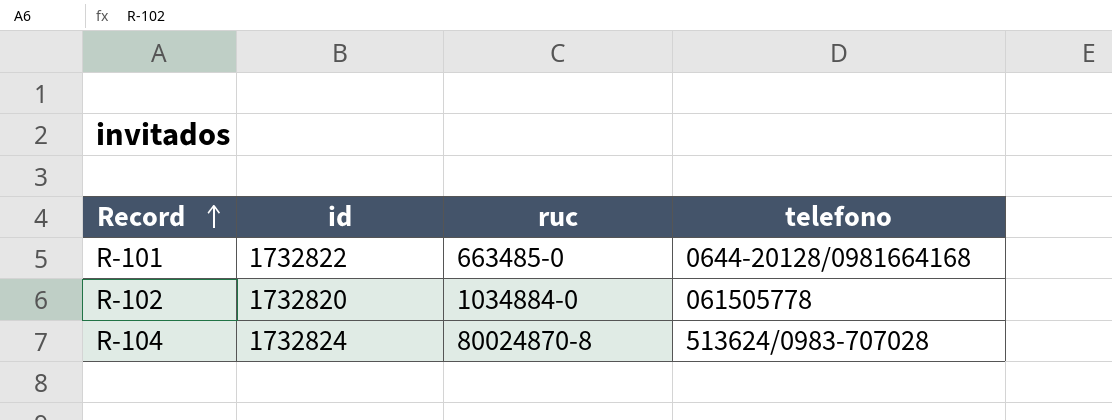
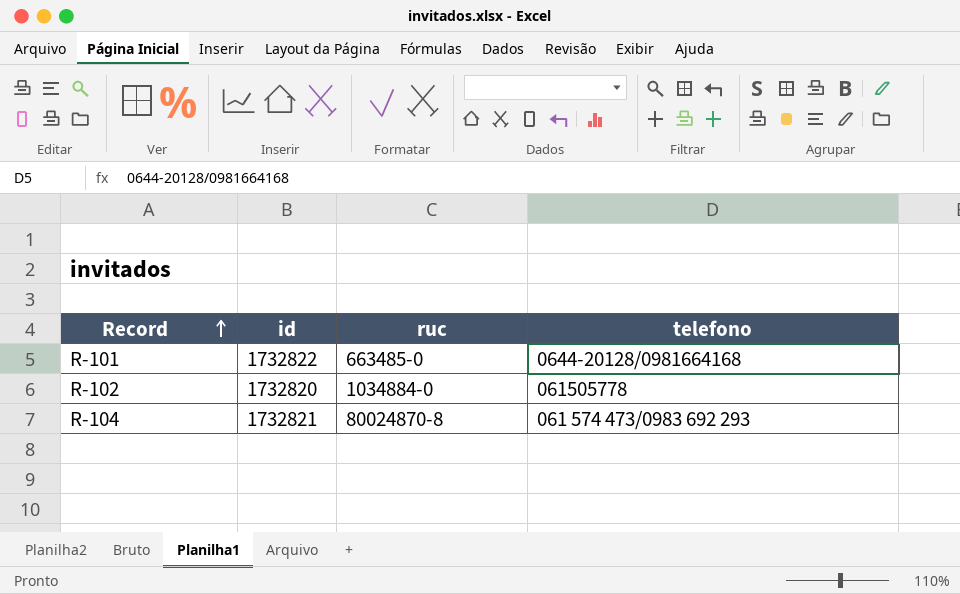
R-104 | id: 1732824 -> 1732821
R-104 | telefono: 513624/0983-707028 -> 061 574 473/0983 692 293

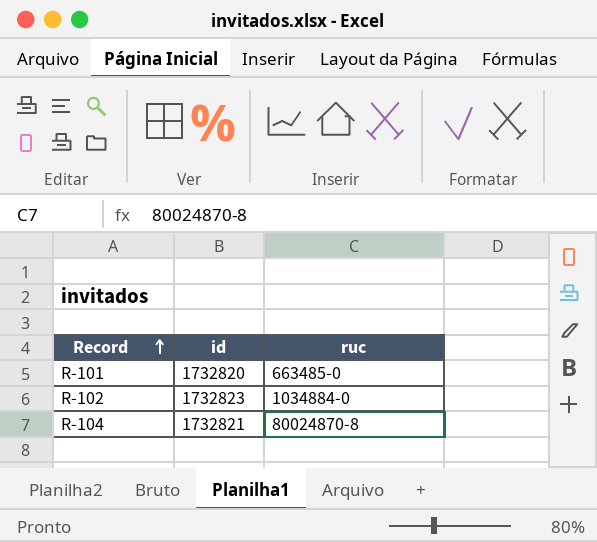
column telefono | position: 4 -> none
R-101 | id: 1732822 -> 1732820
R-102 | id: 1732820 -> 1732823

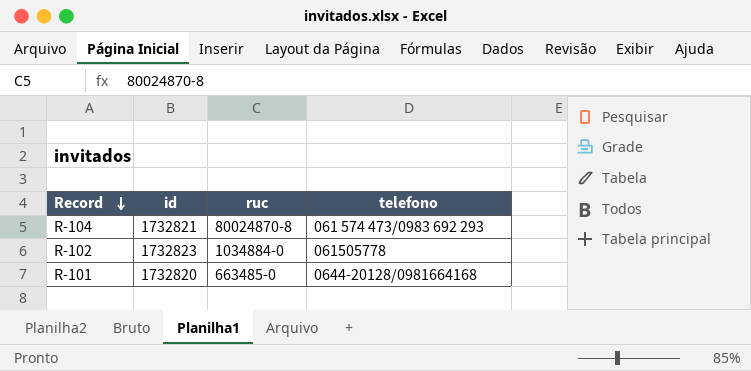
row order: Record ascending -> Record descending
column telefono | position: none -> 4

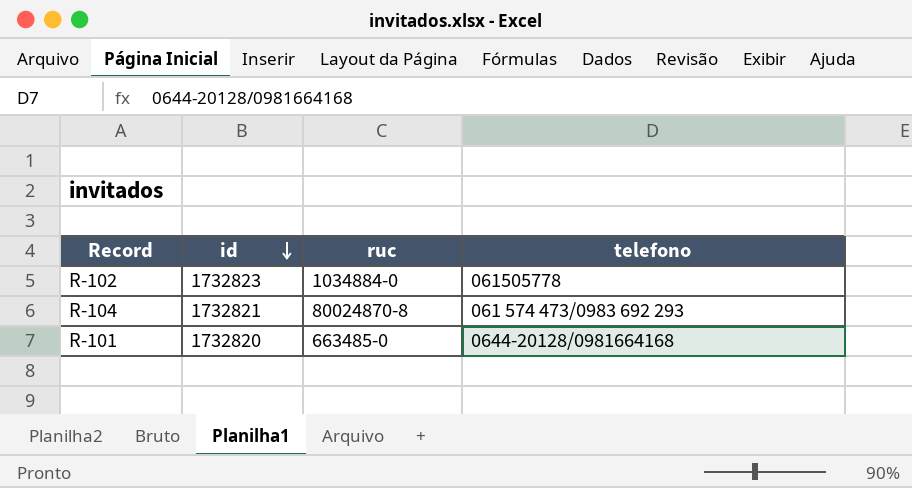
row order: Record descending -> id descending

